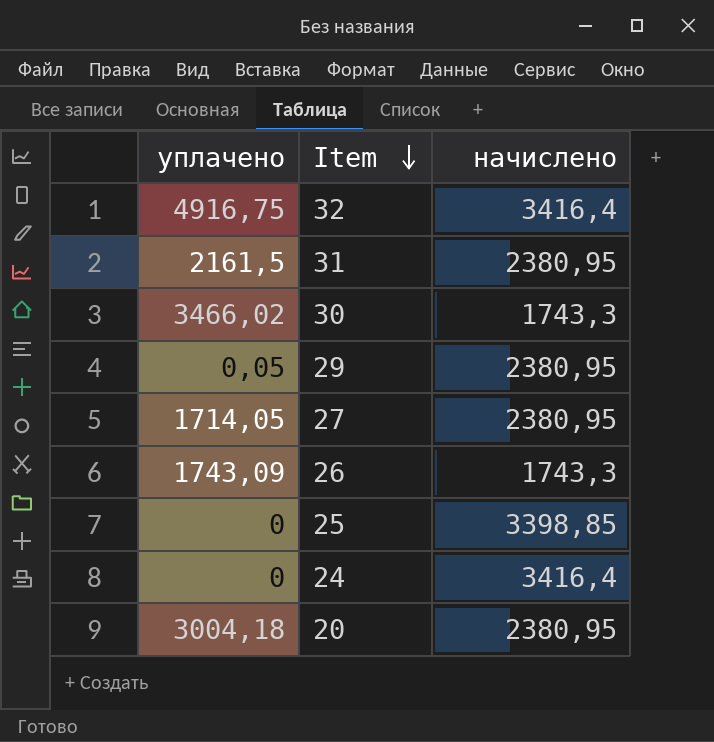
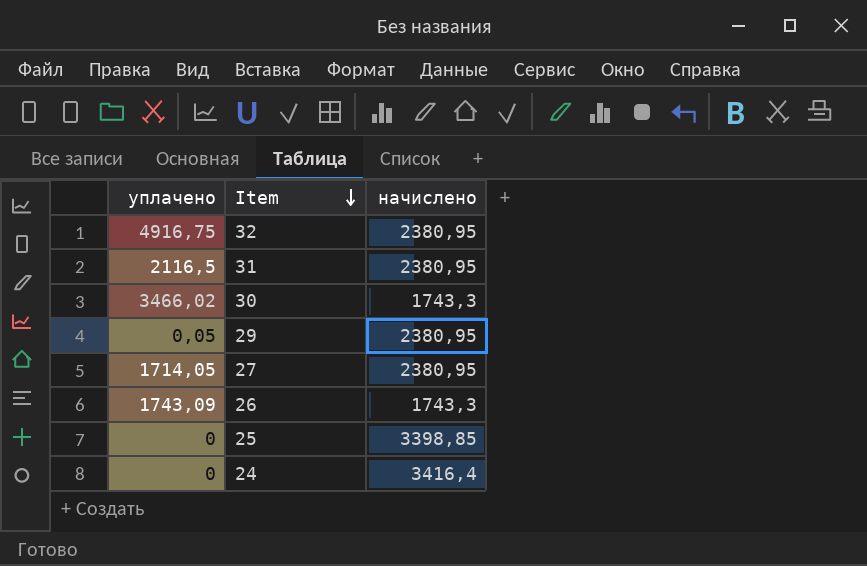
row 20: 3004,18 | 2380,95 -> none
32 | начислено: 3416,4 -> 2380,95
31 | уплачено: 2161,5 -> 2116,5

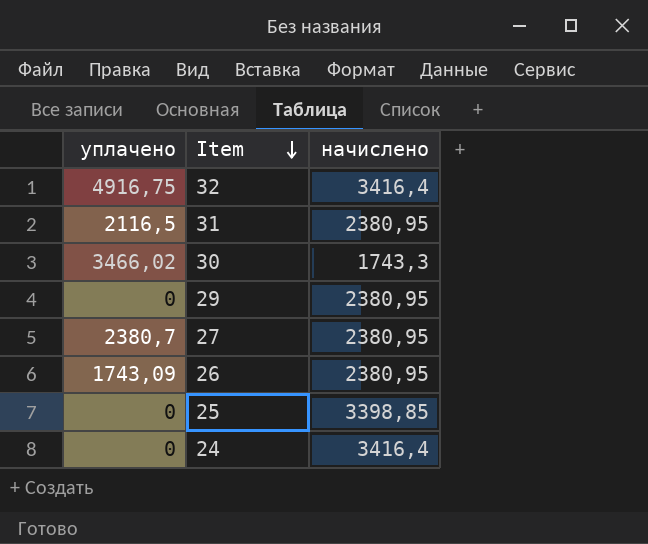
32 | начислено: 2380,95 -> 3416,4
29 | уплачено: 0,05 -> 0
27 | уплачено: 1714,05 -> 2380,7
26 | начислено: 1743,3 -> 2380,95

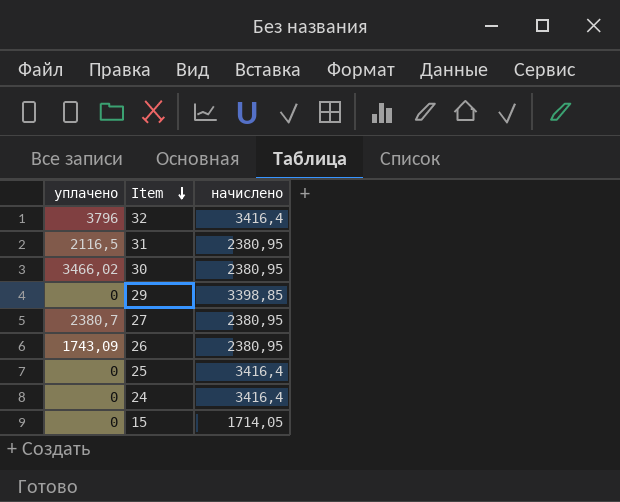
32 | уплачено: 4916,75 -> 3796
30 | начислено: 1743,3 -> 2380,95
29 | начислено: 2380,95 -> 3398,85
25 | начислено: 3398,85 -> 3416,4
row 15: none -> 0 | 1714,05

